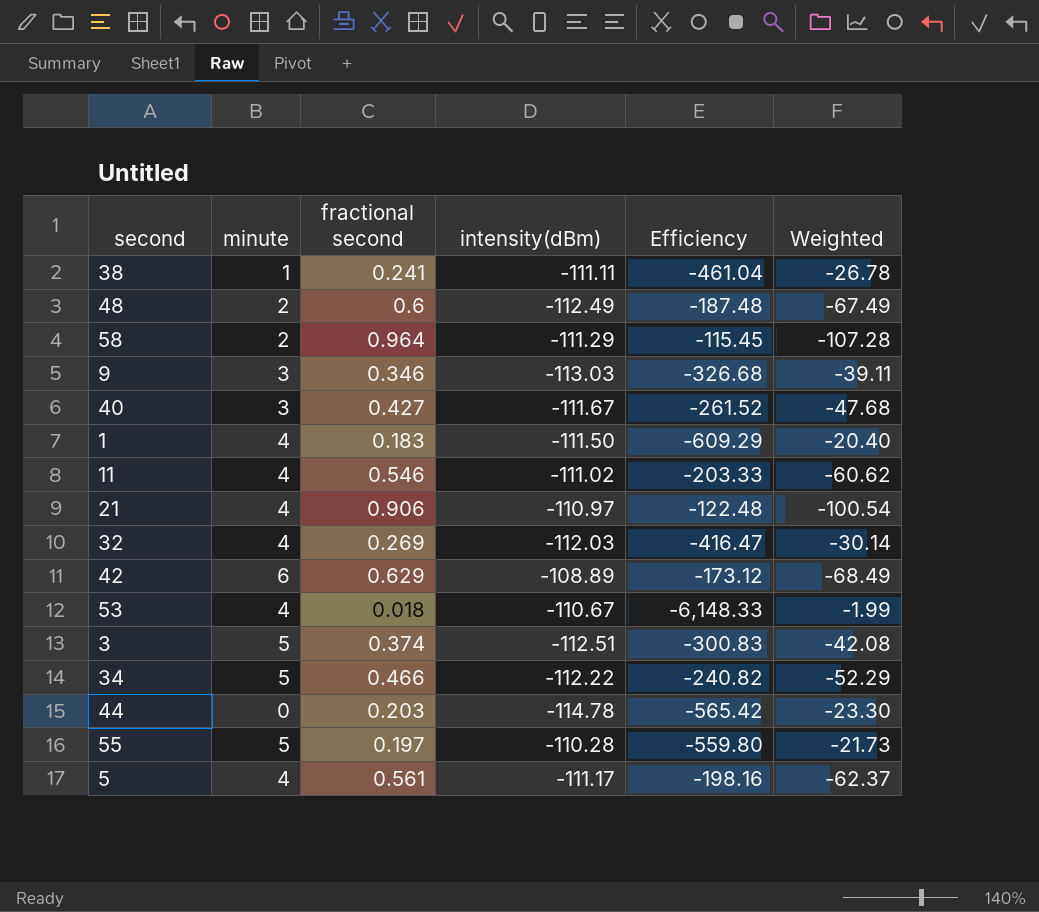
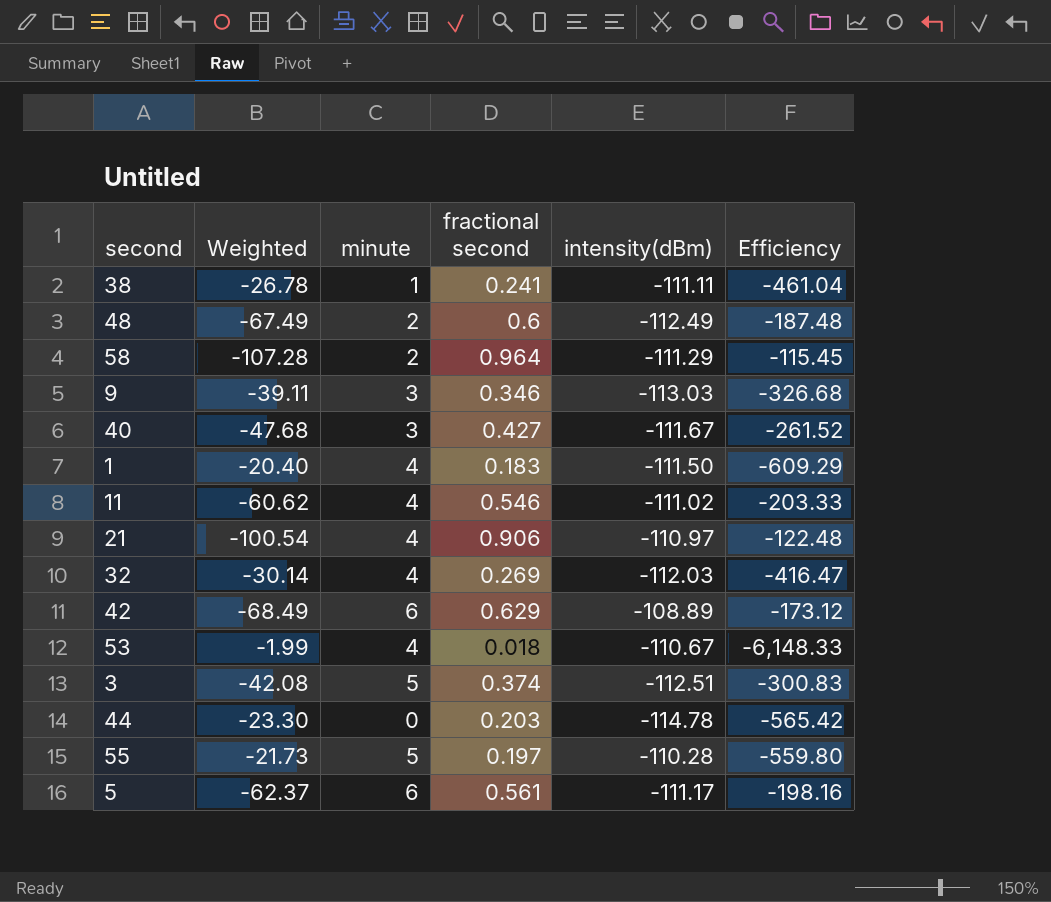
column Weighted | position: 6 -> 2
row 34: 5 | 0.466 | -112.22 | -240.82 | -52.29 -> none
5 | minute: 4 -> 6

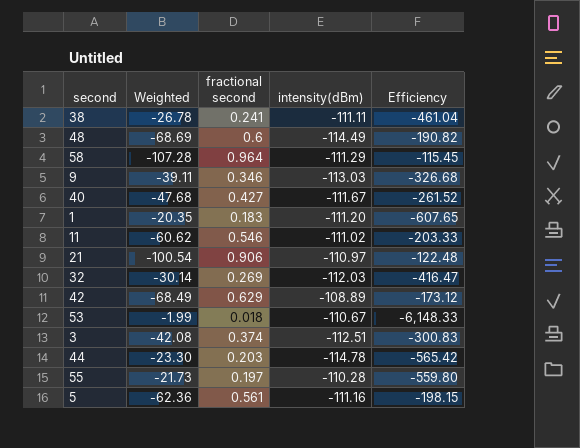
column minute | position: 3 -> none
48 | Weighted: -67.49 -> -68.69
48 | intensity(dBm): -112.49 -> -114.49
48 | Efficiency: -187.48 -> -190.82
1 | Weighted: -20.40 -> -20.35
1 | intensity(dBm): -111.50 -> -111.20
1 | Efficiency: -609.29 -> -607.65
5 | Weighted: -62.37 -> -62.36
5 | intensity(dBm): -111.17 -> -111.16
5 | Efficiency: -198.16 -> -198.15

